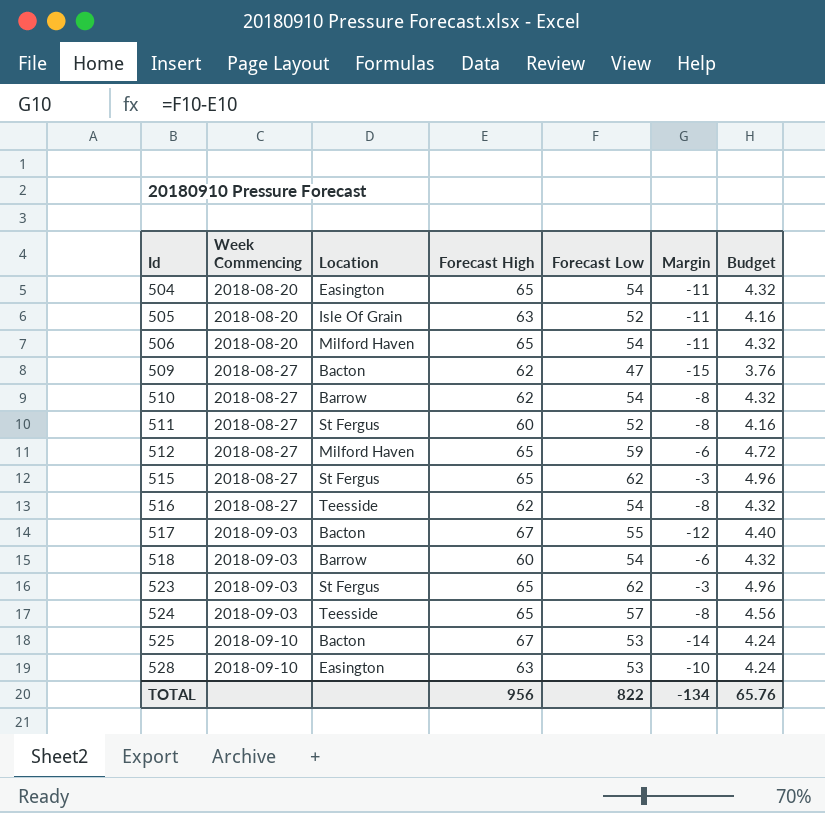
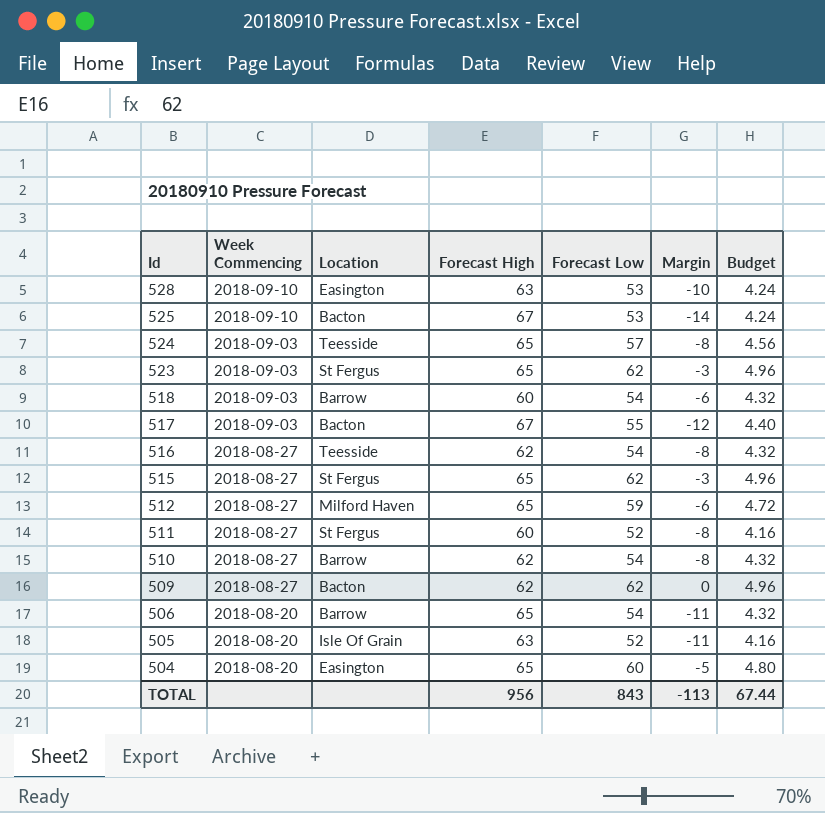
row order: Id ascending -> Id descending
509 | Forecast Low: 47 -> 62
509 | Margin: -15 -> 0
509 | Budget: 3.76 -> 4.96
506 | Location: Milford Haven -> Barrow
504 | Forecast Low: 54 -> 60
504 | Margin: -11 -> -5
504 | Budget: 4.32 -> 4.80
TOTAL | Forecast Low: 822 -> 843
TOTAL | Margin: -134 -> -113
TOTAL | Budget: 65.76 -> 67.44

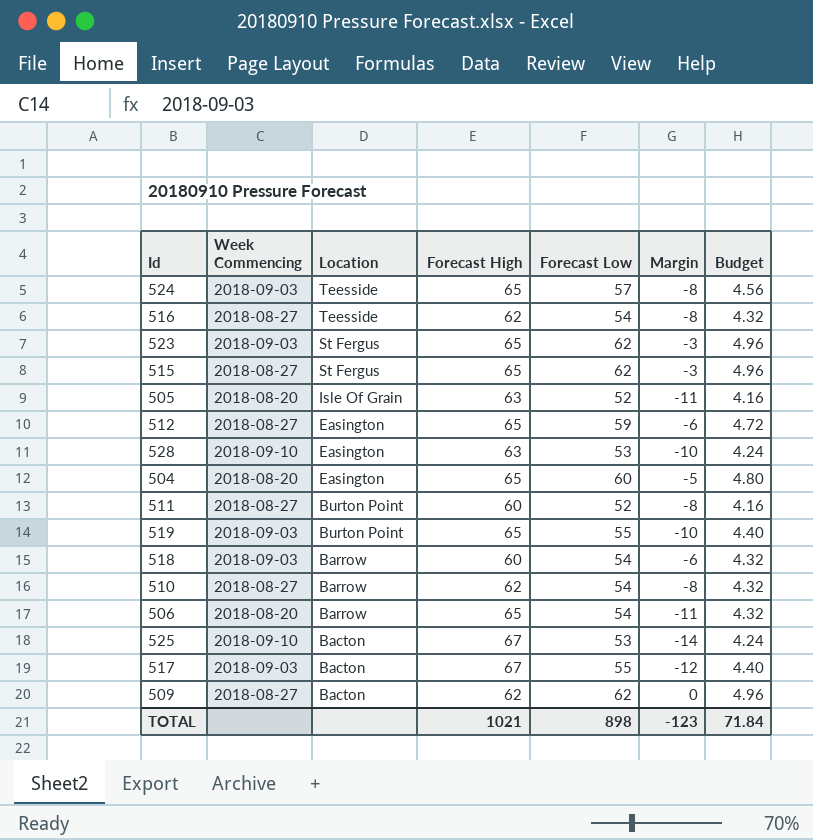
row order: Id descending -> Location descending
512 | Location: Milford Haven -> Easington
511 | Location: St Fergus -> Burton Point
row 519: none -> 2018-09-03 | Burton Point | 65 | 55 | -10 | 4.40
TOTAL | Forecast High: 956 -> 1021
TOTAL | Forecast Low: 843 -> 898
TOTAL | Margin: -113 -> -123
TOTAL | Budget: 67.44 -> 71.84

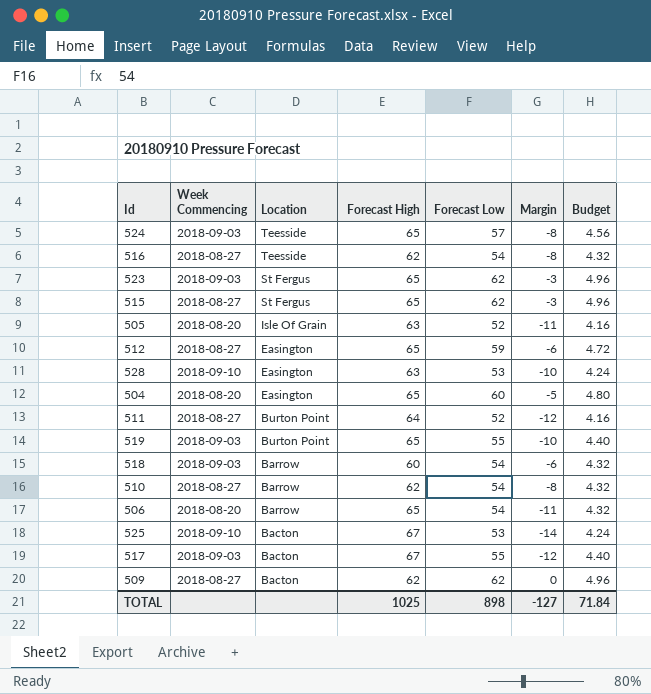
511 | Forecast High: 60 -> 64
511 | Margin: -8 -> -12
TOTAL | Forecast High: 1021 -> 1025
TOTAL | Margin: -123 -> -127

